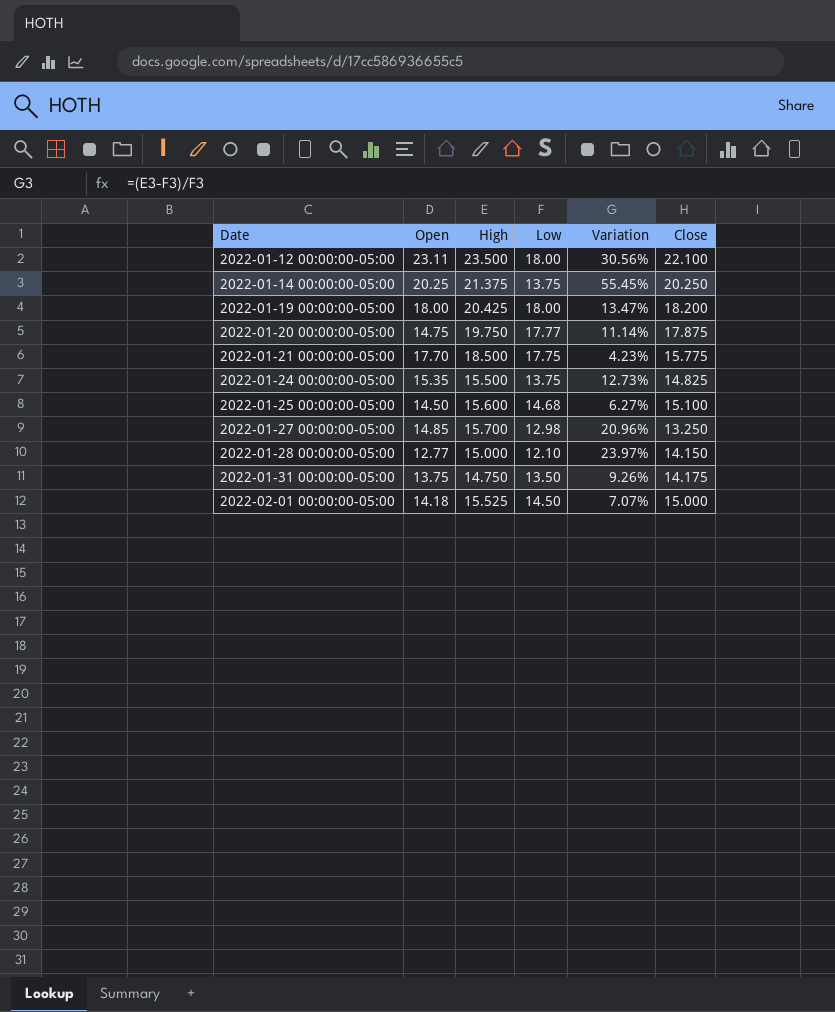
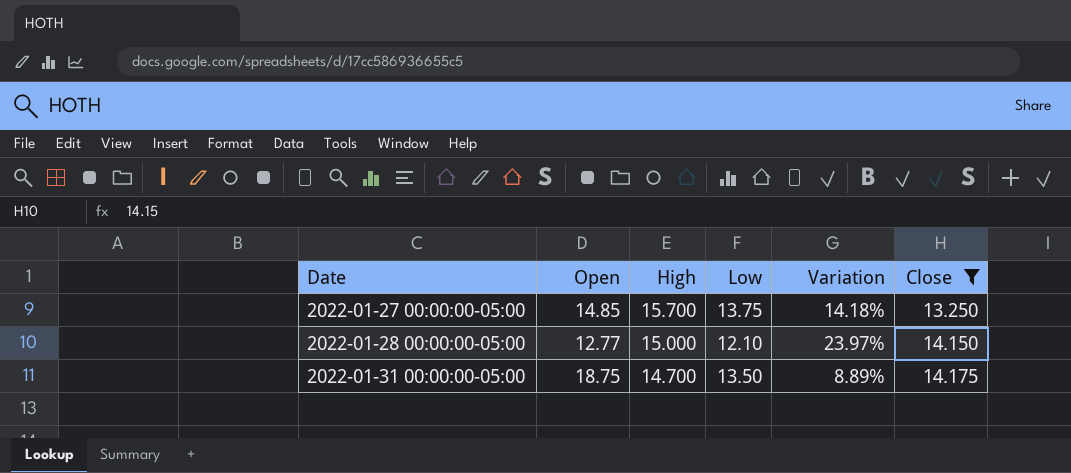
filter: none -> Close <= 14.175
2022-01-27 00:00:00-05:00 | Low: 12.98 -> 13.75
2022-01-27 00:00:00-05:00 | Variation: 20.96% -> 14.18%
2022-01-31 00:00:00-05:00 | Open: 13.75 -> 18.75
2022-01-31 00:00:00-05:00 | High: 14.750 -> 14.700
2022-01-31 00:00:00-05:00 | Variation: 9.26% -> 8.89%

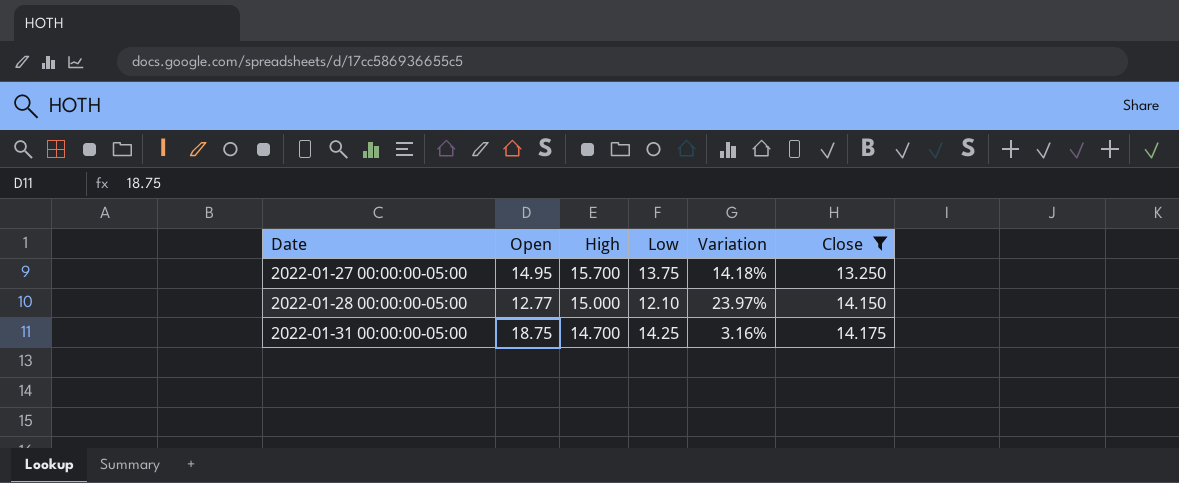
2022-01-27 00:00:00-05:00 | Open: 14.85 -> 14.95
2022-01-31 00:00:00-05:00 | Low: 13.50 -> 14.25
2022-01-31 00:00:00-05:00 | Variation: 8.89% -> 3.16%

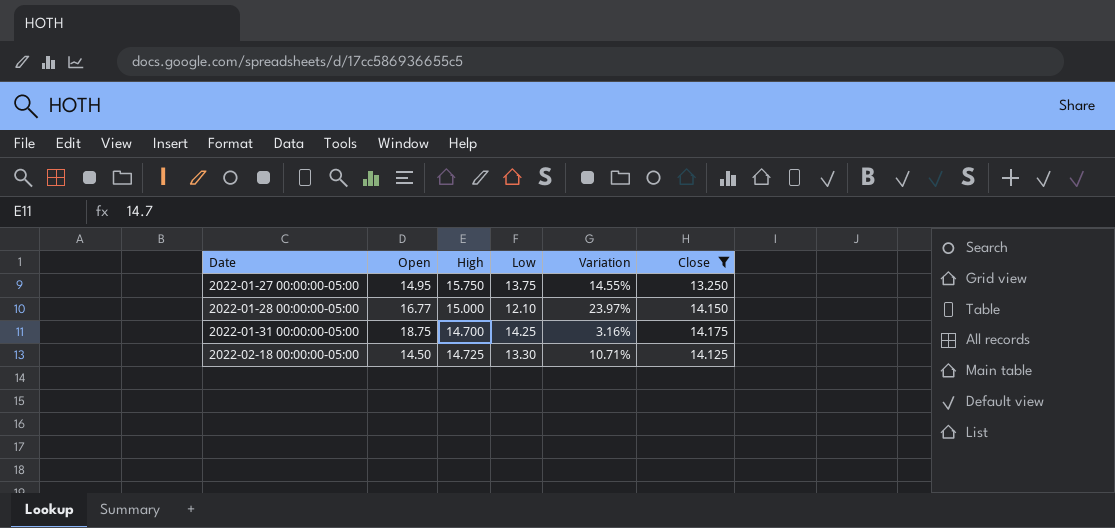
2022-01-27 00:00:00-05:00 | High: 15.700 -> 15.750
2022-01-27 00:00:00-05:00 | Variation: 14.18% -> 14.55%
2022-01-28 00:00:00-05:00 | Open: 12.77 -> 16.77
row 2022-02-18 00:00:00-05:00: none -> 14.50 | 14.725 | 13.30 | 10.71% | 14.125

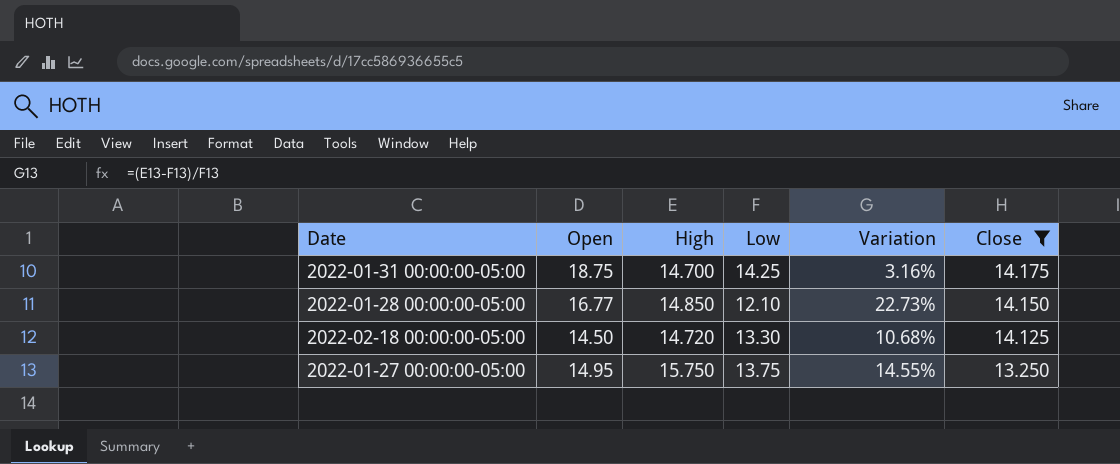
row order: Date ascending -> Close descending
2022-01-28 00:00:00-05:00 | High: 15.000 -> 14.850
2022-01-28 00:00:00-05:00 | Variation: 23.97% -> 22.73%
2022-02-18 00:00:00-05:00 | High: 14.725 -> 14.720
2022-02-18 00:00:00-05:00 | Variation: 10.71% -> 10.68%

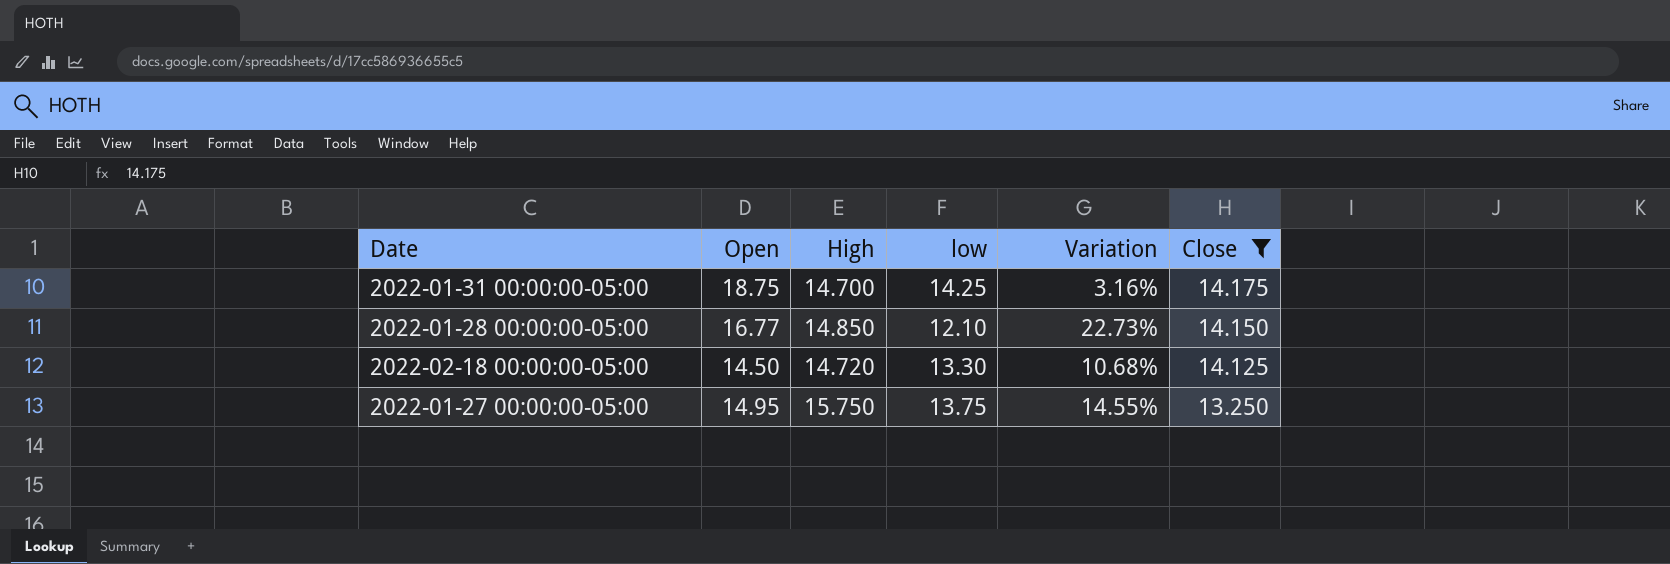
column name: Low -> low

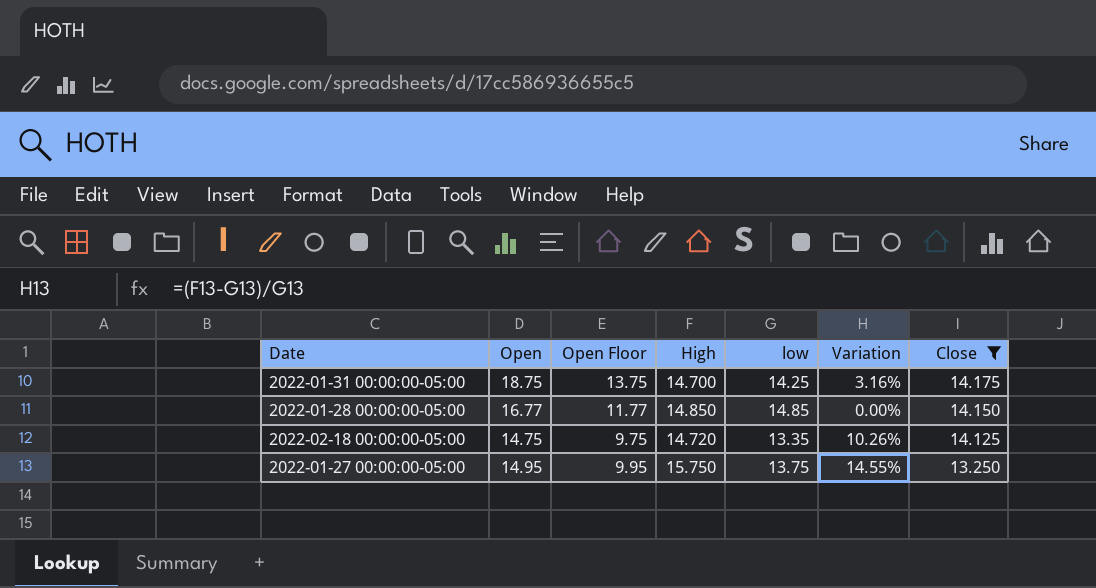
column Open Floor | formula: none -> [Open] - 5
2022-01-28 00:00:00-05:00 | low: 12.10 -> 14.85
2022-01-28 00:00:00-05:00 | Variation: 22.73% -> 0.00%
2022-02-18 00:00:00-05:00 | Open: 14.50 -> 14.75
2022-02-18 00:00:00-05:00 | low: 13.30 -> 13.35
2022-02-18 00:00:00-05:00 | Variation: 10.68% -> 10.26%

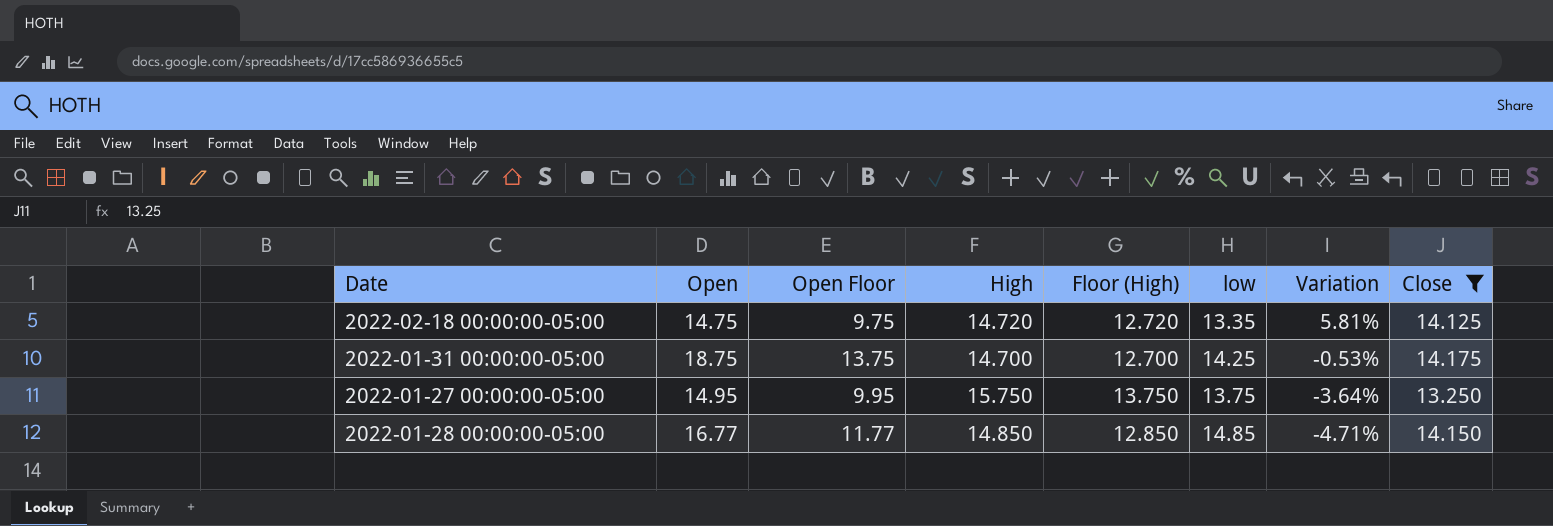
row order: Close descending -> Variation descending
column Floor (High) | formula: none -> [High] - 2
column Variation | formula: ([High] - [low]) / [low] -> ([Close] - [low]) / [low]

